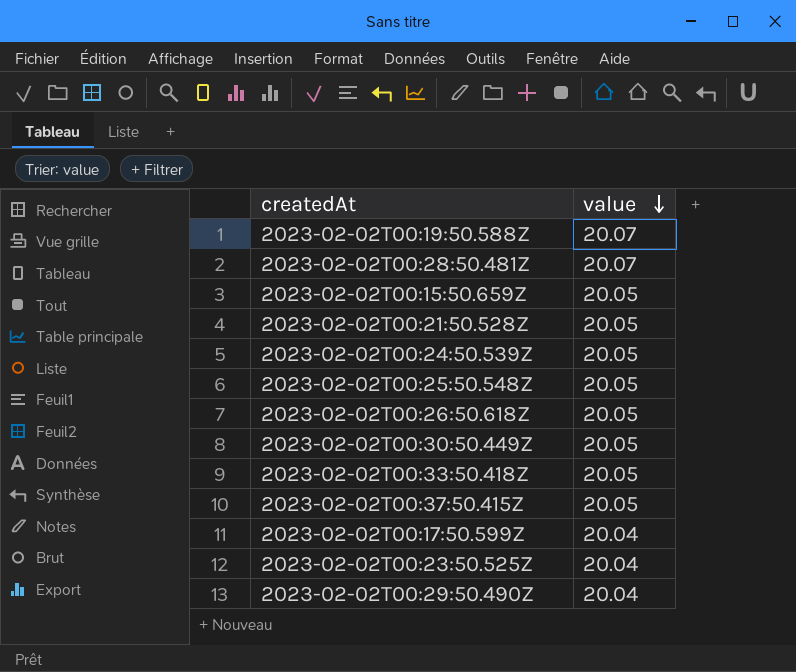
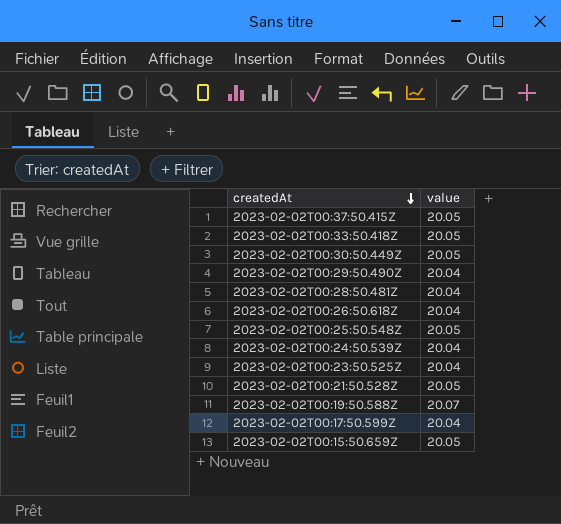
row order: value descending -> createdAt descending
2023-02-02T00:28:50.481Z | value: 20.07 -> 20.04
2023-02-02T00:26:50.618Z | value: 20.05 -> 20.04
2023-02-02T00:24:50.539Z | value: 20.05 -> 20.04

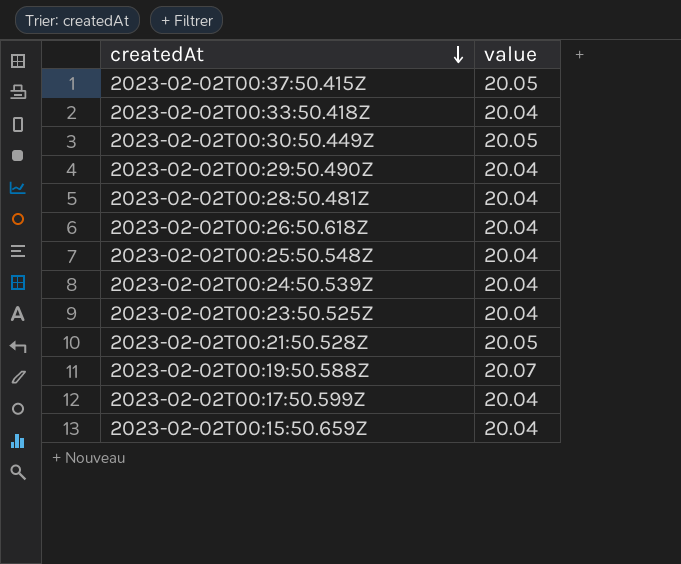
2023-02-02T00:33:50.418Z | value: 20.05 -> 20.04
2023-02-02T00:25:50.548Z | value: 20.05 -> 20.04
2023-02-02T00:15:50.659Z | value: 20.05 -> 20.04

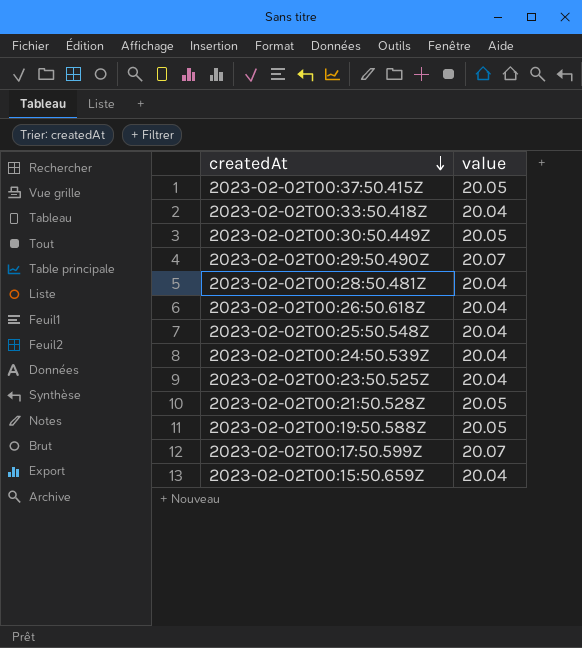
2023-02-02T00:29:50.490Z | value: 20.04 -> 20.07
2023-02-02T00:19:50.588Z | value: 20.07 -> 20.05
2023-02-02T00:17:50.599Z | value: 20.04 -> 20.07

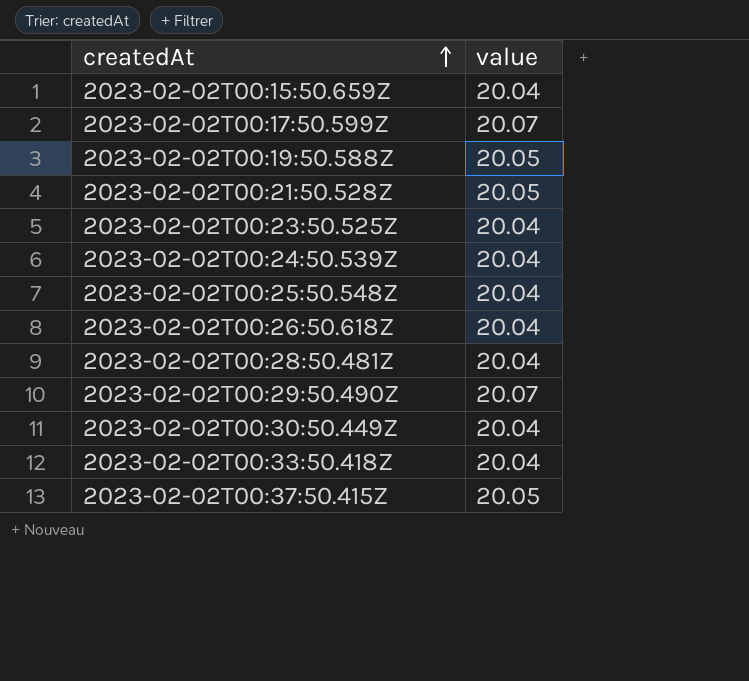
row order: createdAt descending -> createdAt ascending
2023-02-02T00:30:50.449Z | value: 20.05 -> 20.04

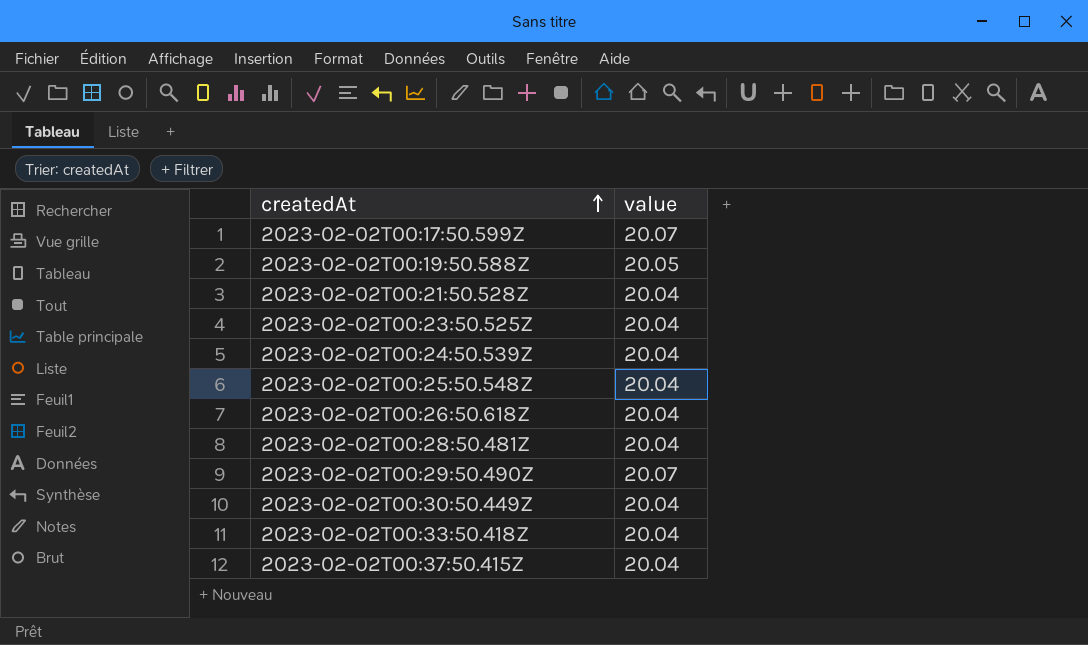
row 2023-02-02T00:15:50.659Z: 20.04 -> none
2023-02-02T00:21:50.528Z | value: 20.05 -> 20.04
2023-02-02T00:37:50.415Z | value: 20.05 -> 20.04

